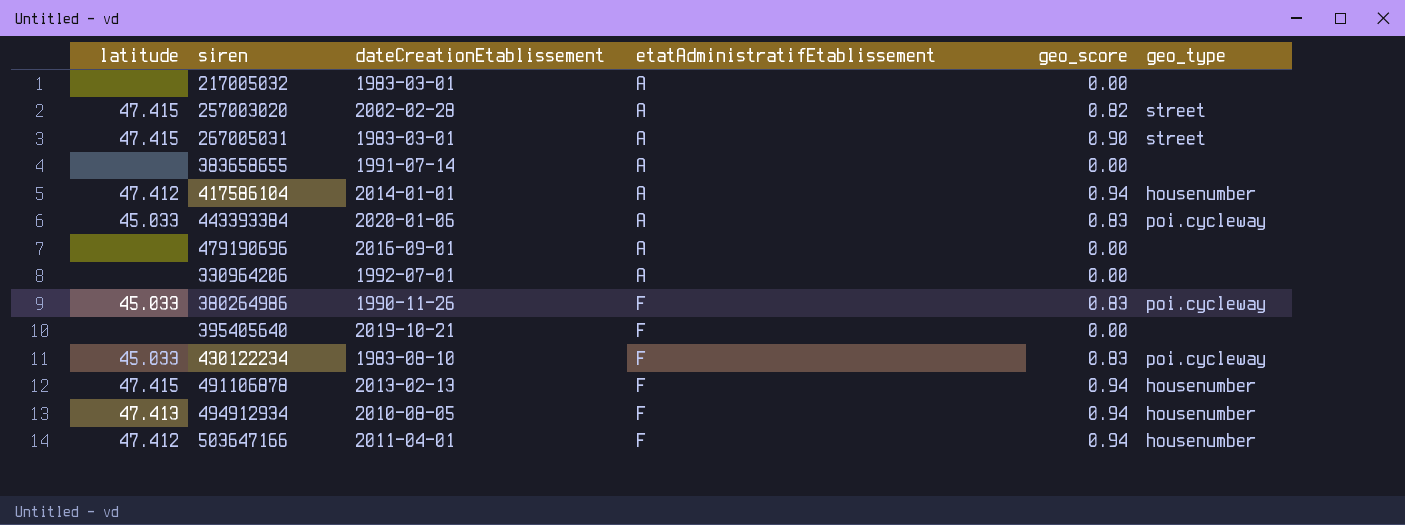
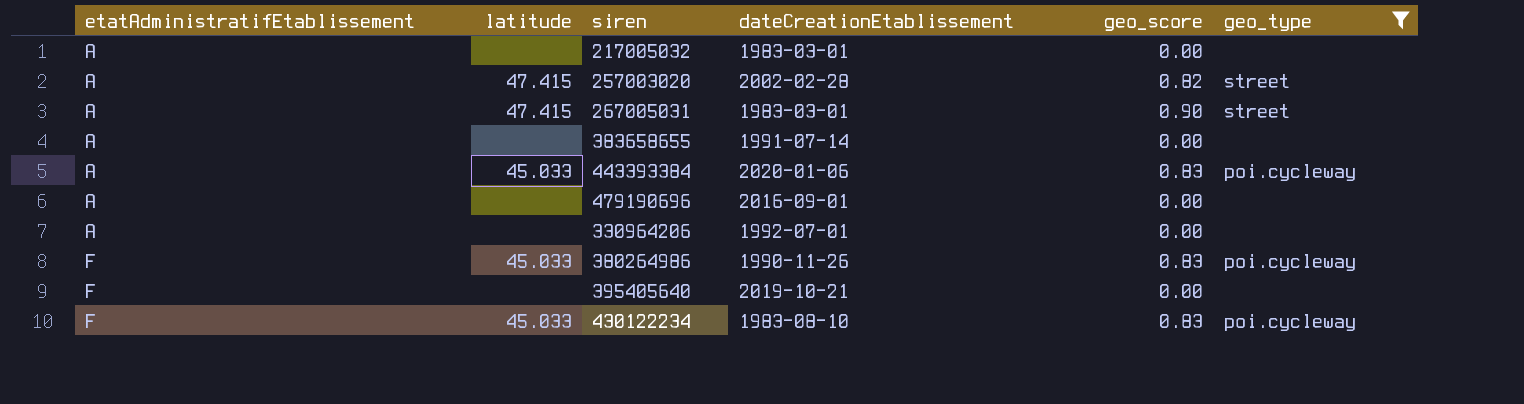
filter: none -> geo_type != housenumber
column etatAdministratifEtablissement | position: 4 -> 1

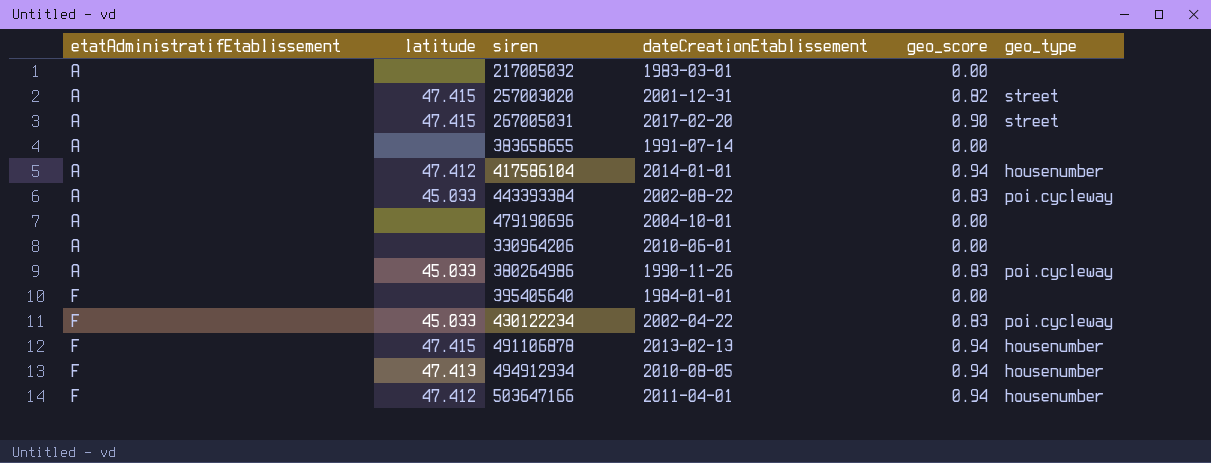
filter: geo_type != housenumber -> none
257003020 | dateCreationEtablissement: 2002-02-28 -> 2001-12-31
267005031 | dateCreationEtablissement: 1983-03-01 -> 2017-02-20
443393384 | dateCreationEtablissement: 2020-01-06 -> 2002-08-22
479190696 | dateCreationEtablissement: 2016-09-01 -> 2004-10-01
330964206 | dateCreationEtablissement: 1992-07-01 -> 2010-06-01
380264986 | etatAdministratifEtablissement: F -> A
395405640 | dateCreationEtablissement: 2019-10-21 -> 1984-01-01
430122234 | dateCreationEtablissement: 1983-08-10 -> 2002-04-22

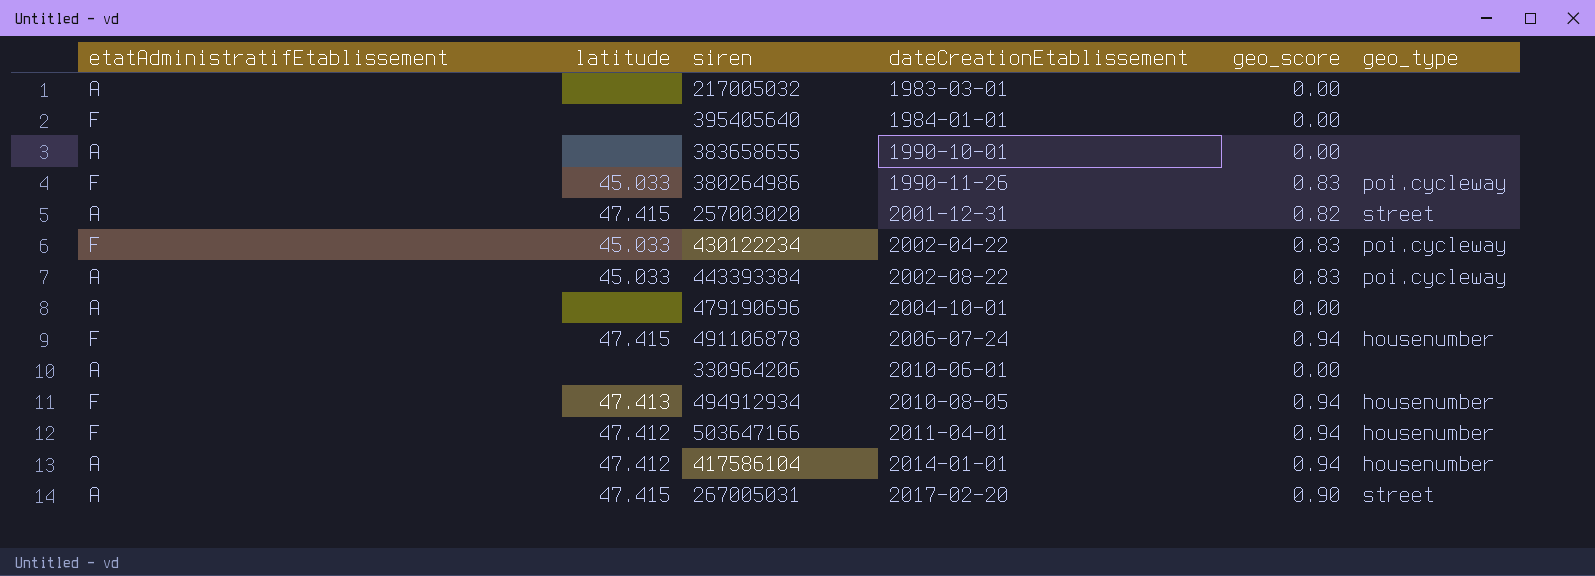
row order: etatAdministratifEtablissement ascending -> dateCreationEtablissement ascending
383658655 | dateCreationEtablissement: 1991-07-14 -> 1990-10-01
380264986 | etatAdministratifEtablissement: A -> F
491106878 | dateCreationEtablissement: 2013-02-13 -> 2006-07-24

